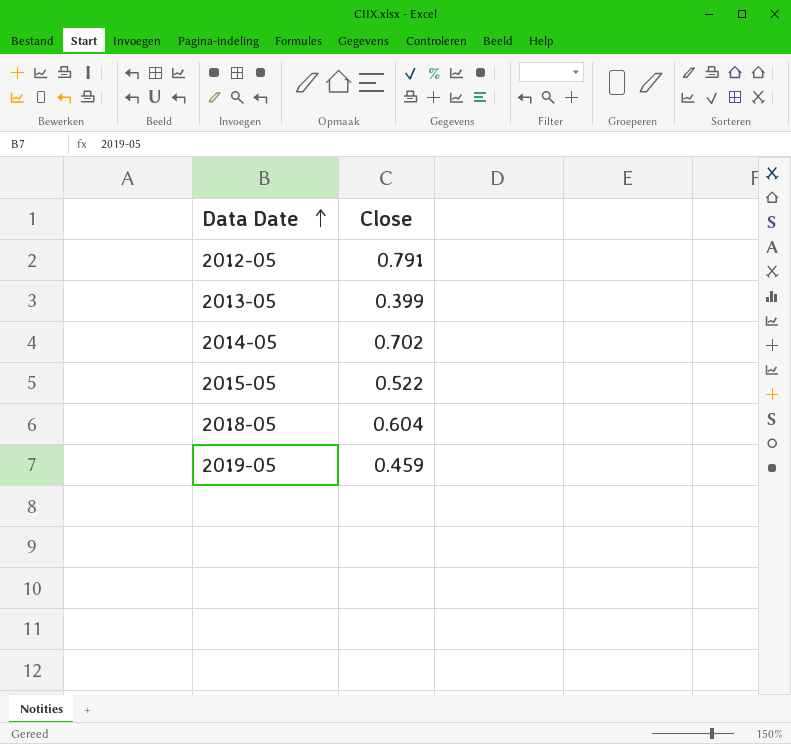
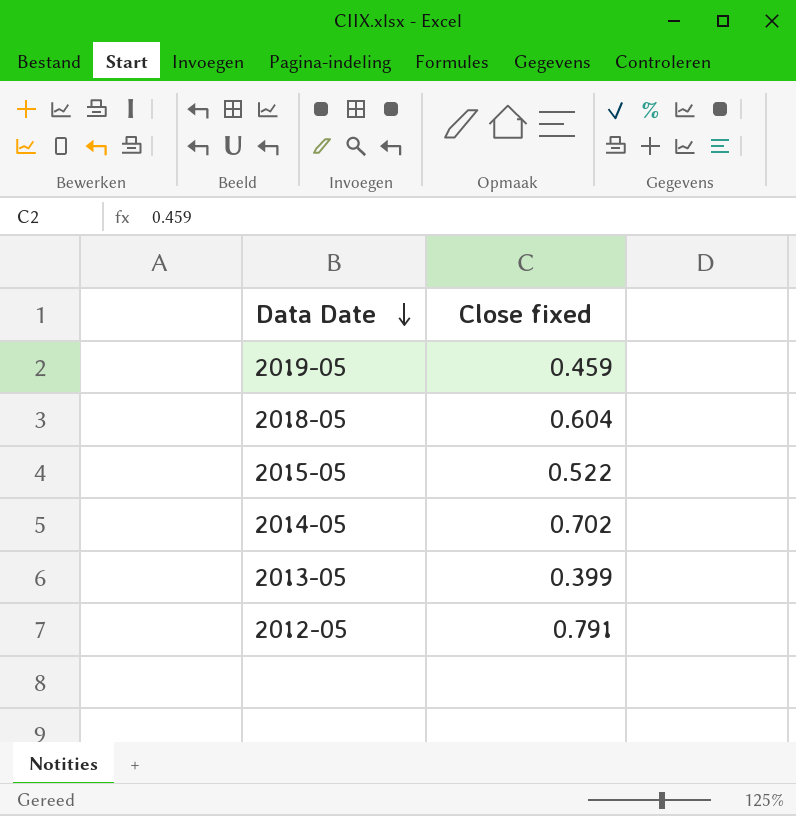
row order: Data Date ascending -> Data Date descending
column name: Close -> Close fixed

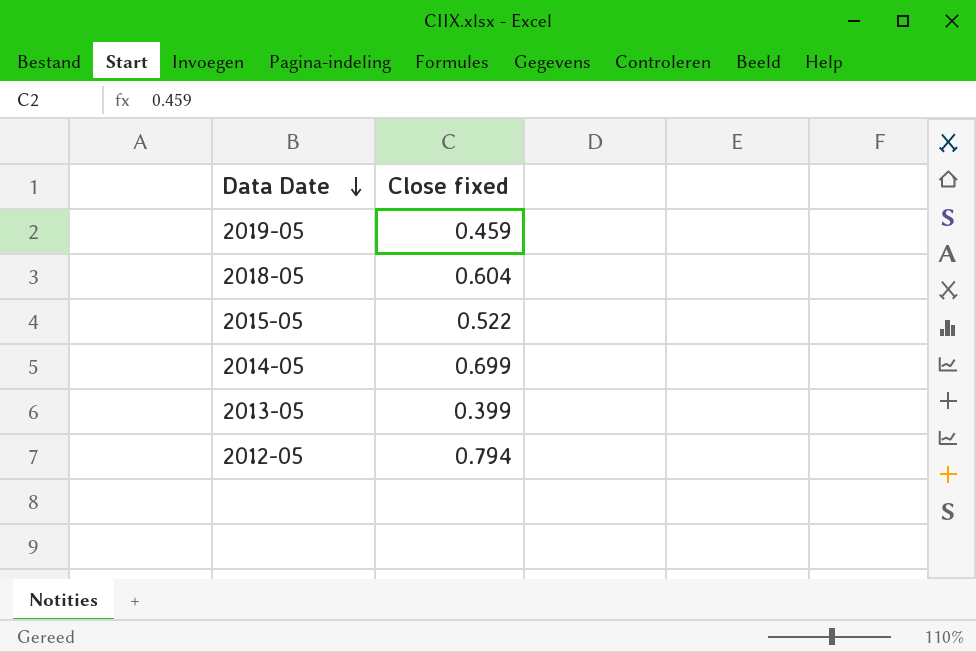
2014-05 | Close fixed: 0.702 -> 0.699
2012-05 | Close fixed: 0.791 -> 0.794

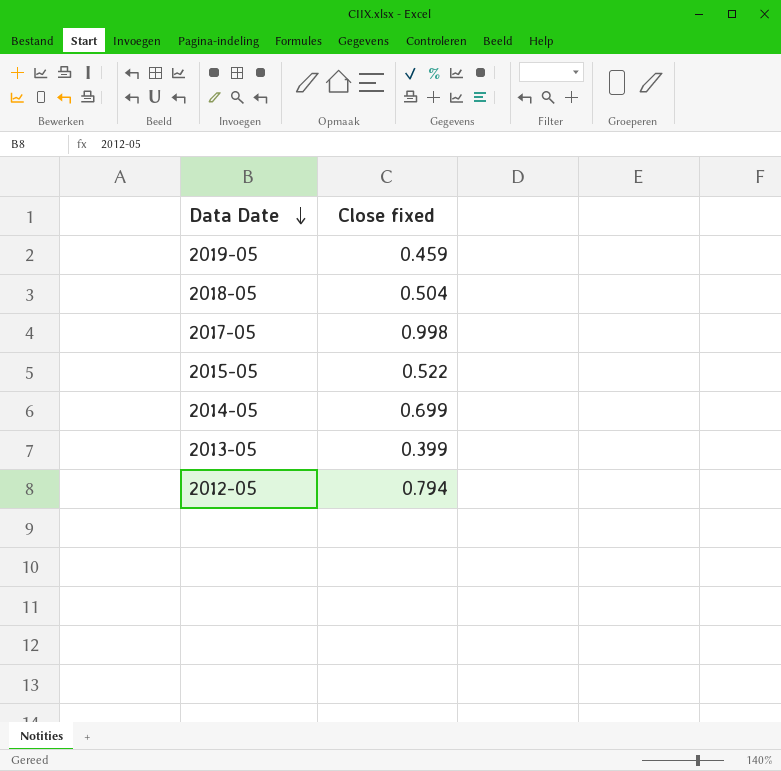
2018-05 | Close fixed: 0.604 -> 0.504
row 2017-05: none -> 0.998

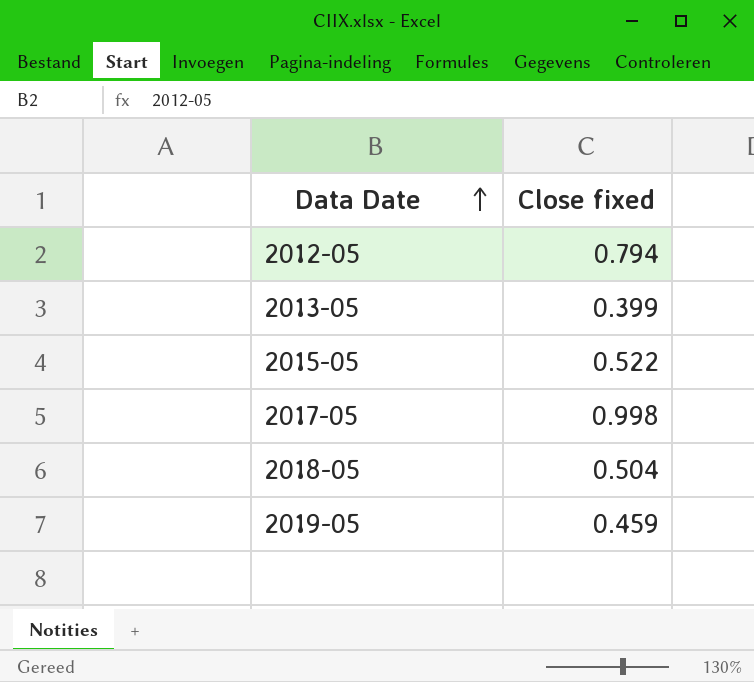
row order: Data Date descending -> Data Date ascending
row 2014-05: 0.699 -> none

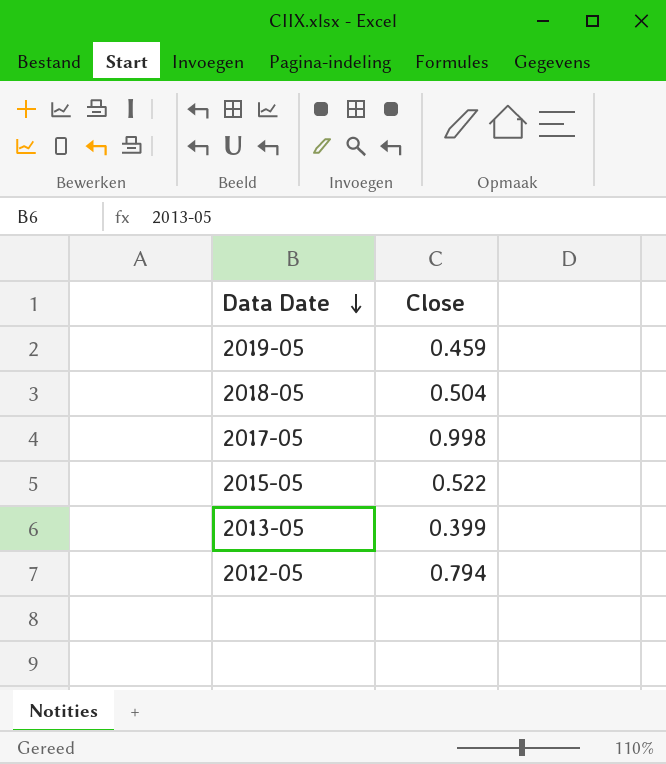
row order: Data Date ascending -> Data Date descending
column name: Close fixed -> Close

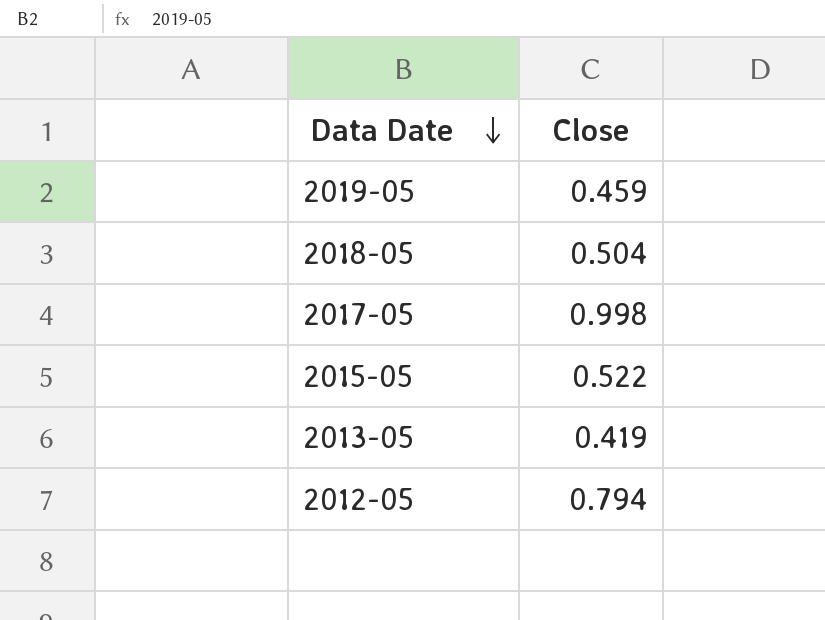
2013-05 | Close: 0.399 -> 0.419

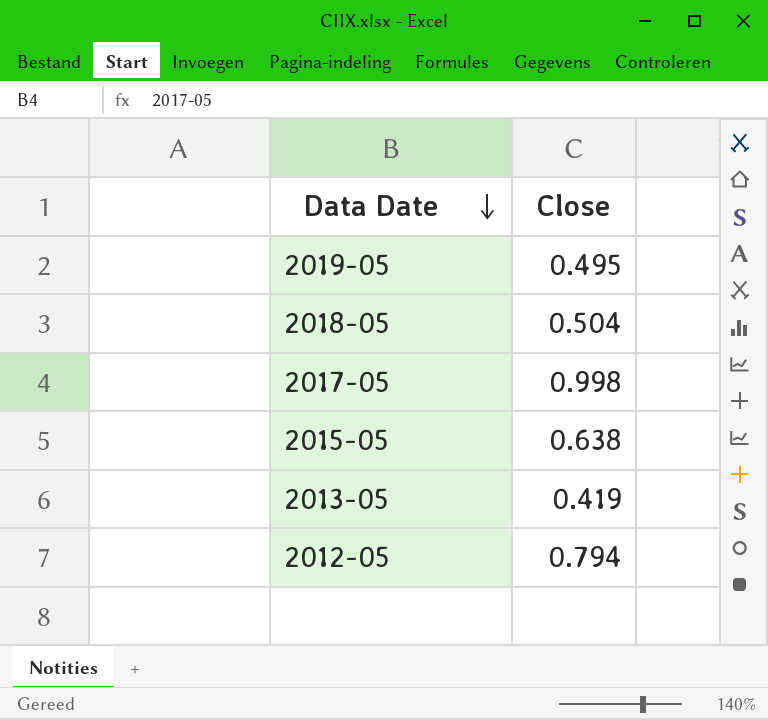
2019-05 | Close: 0.459 -> 0.495
2015-05 | Close: 0.522 -> 0.638

